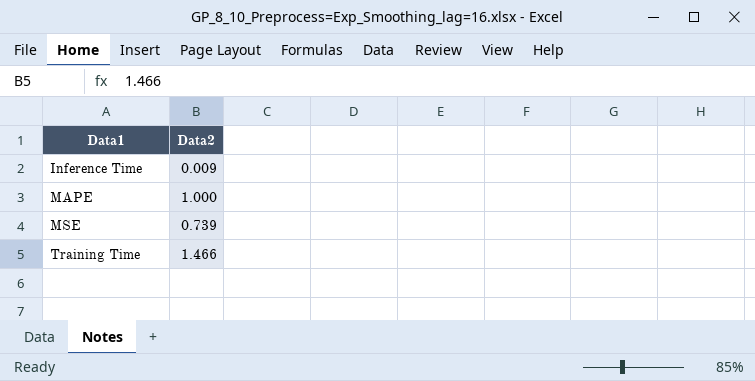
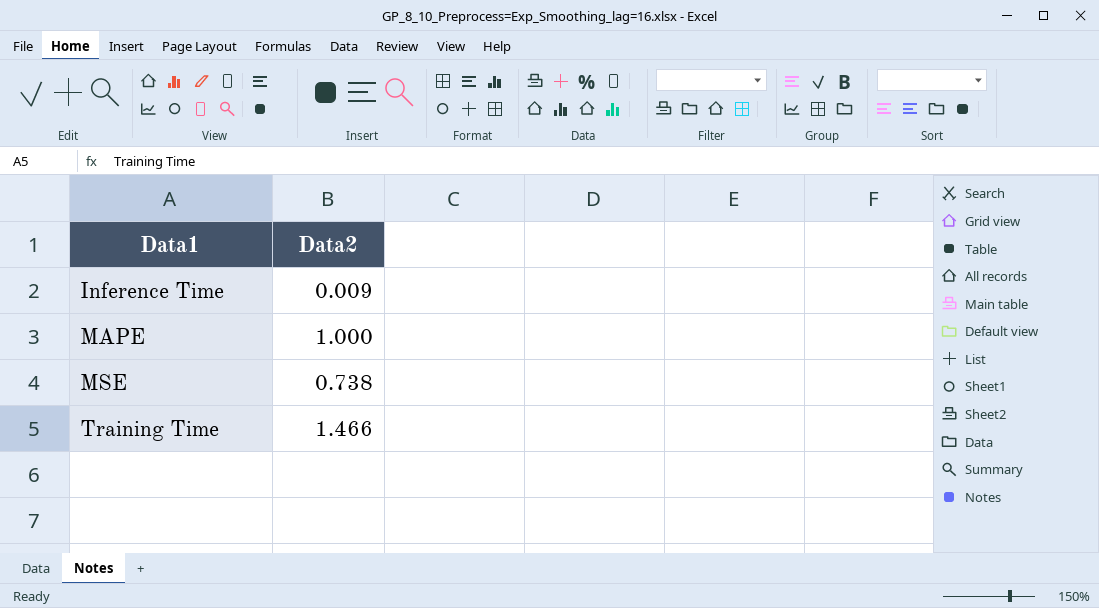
MSE | Data2: 0.739 -> 0.738

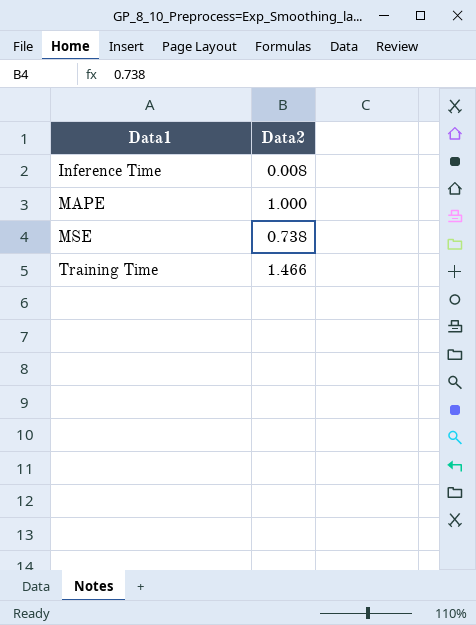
Inference Time | Data2: 0.009 -> 0.008

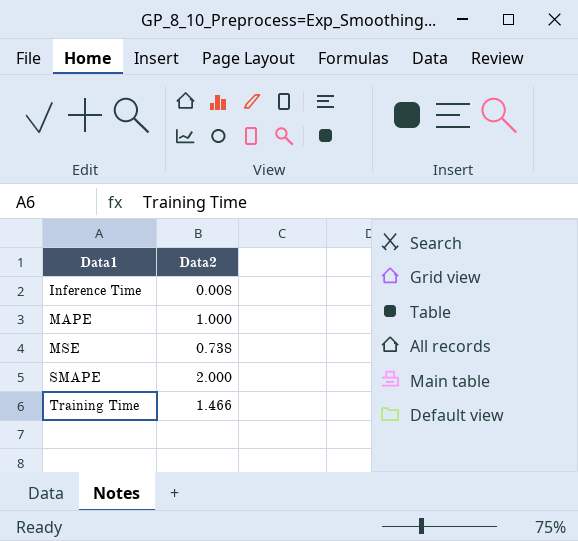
row SMAPE: none -> 2.000

